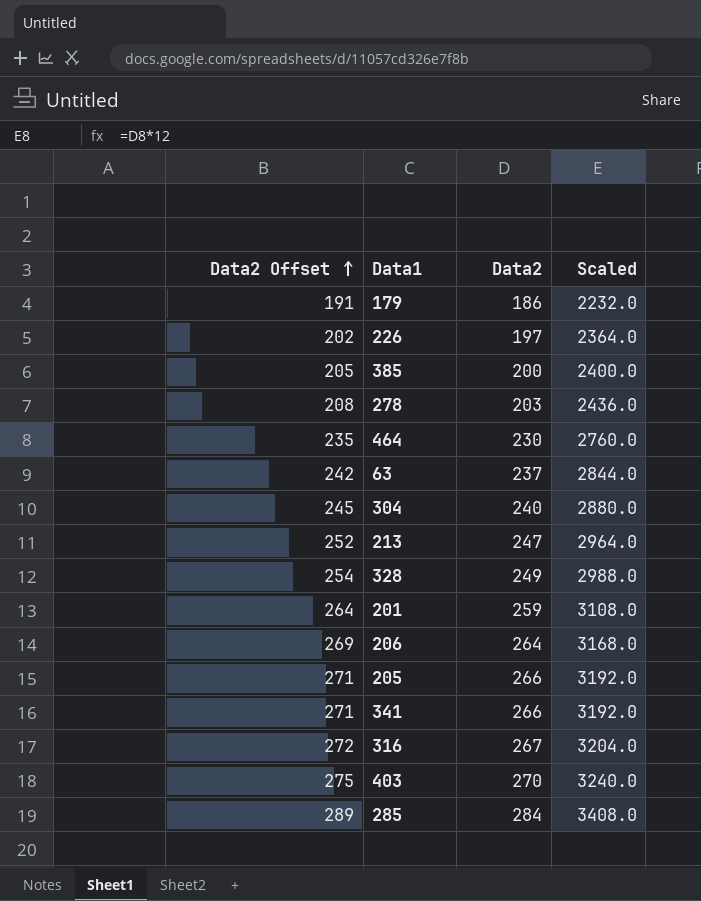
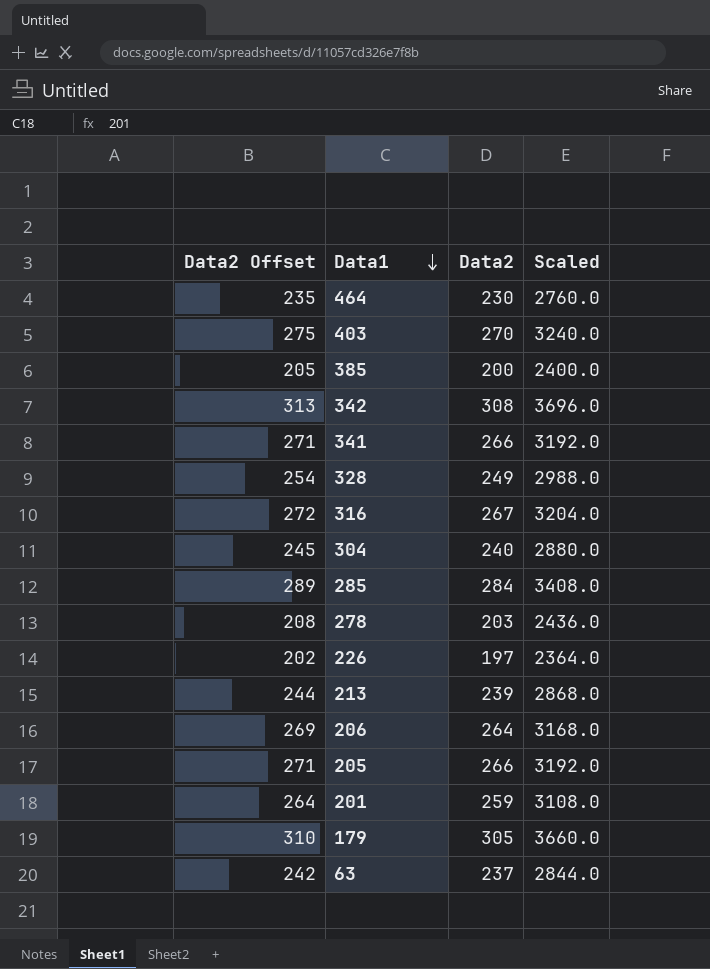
row order: Data2 Offset ascending -> Data1 descending
row 342: none -> 313 | 308 | 3696.0
213 | Data2 Offset: 252 -> 244
213 | Data2: 247 -> 239
213 | Scaled: 2964.0 -> 2868.0
179 | Data2 Offset: 191 -> 310
179 | Data2: 186 -> 305
179 | Scaled: 2232.0 -> 3660.0

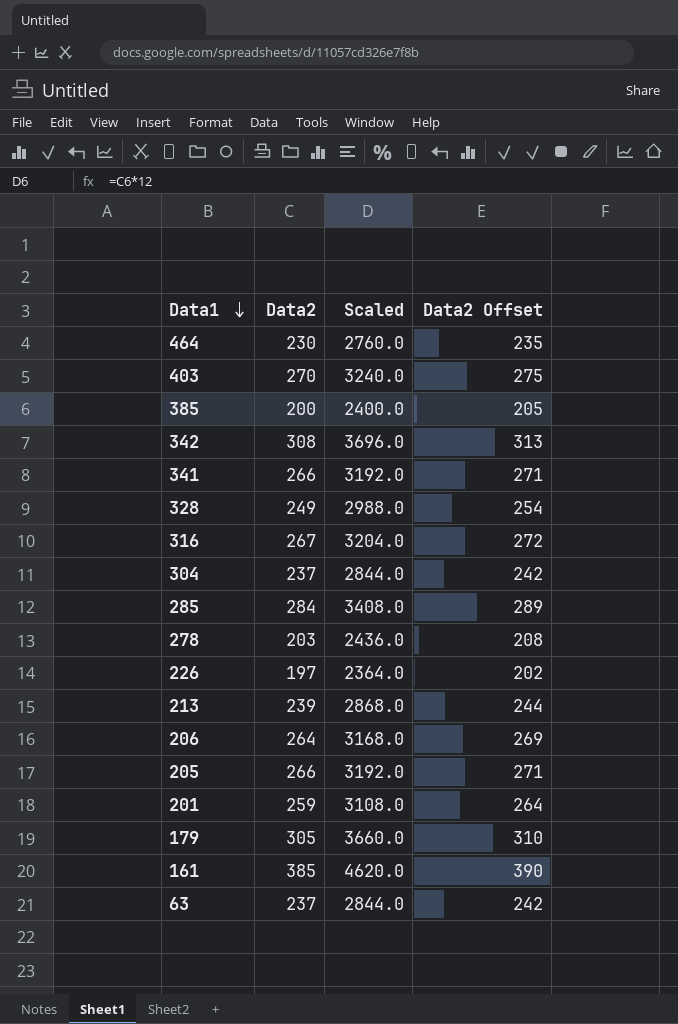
column Data2 Offset | position: 1 -> 4
304 | Data2: 240 -> 237
304 | Scaled: 2880.0 -> 2844.0
304 | Data2 Offset: 245 -> 242
row 161: none -> 385 | 4620.0 | 390

